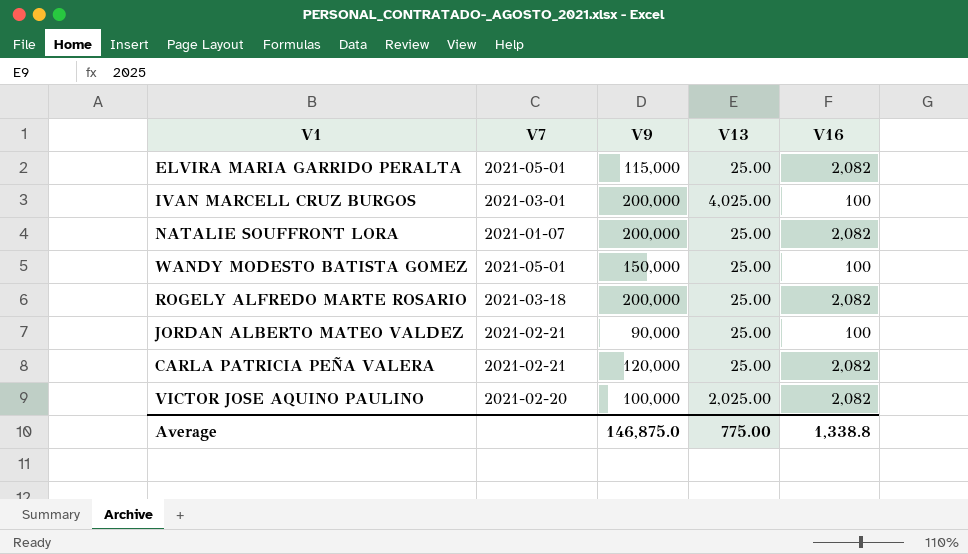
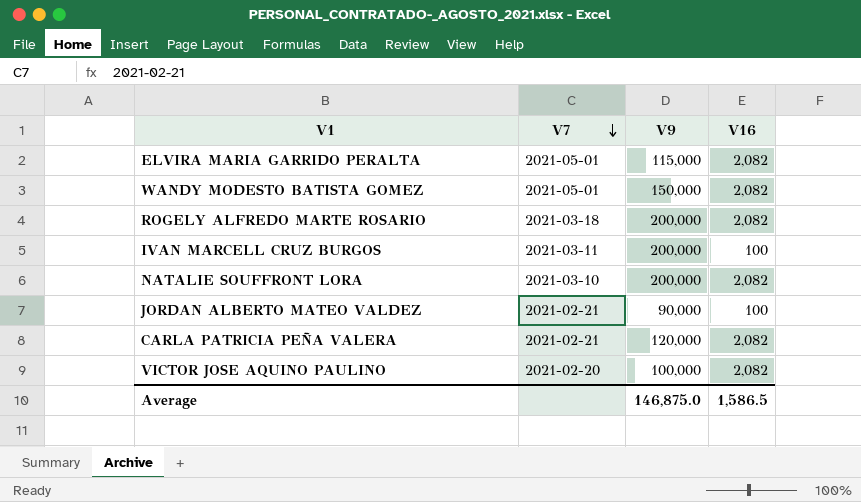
row order: none -> V7 descending
column V13 | position: 4 -> none
WANDY MODESTO BATISTA GOMEZ | V16: 100 -> 2,082
IVAN MARCELL CRUZ BURGOS | V7: 2021-03-01 -> 2021-03-11
NATALIE SOUFFRONT LORA | V7: 2021-01-07 -> 2021-03-10
Average | V16: 1,338.8 -> 1,586.5

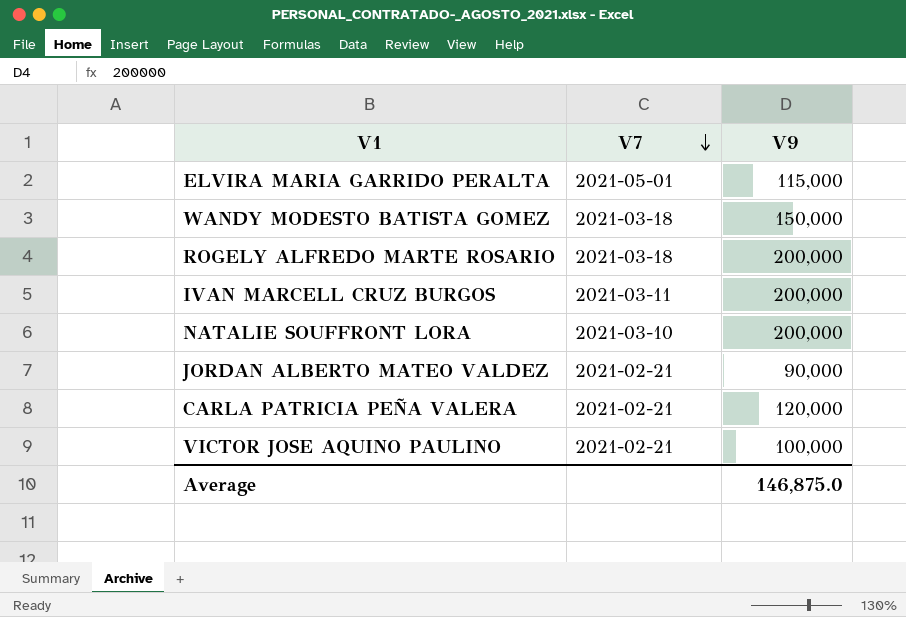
column V16 | position: 4 -> none
WANDY MODESTO BATISTA GOMEZ | V7: 2021-05-01 -> 2021-03-18
VICTOR JOSE AQUINO PAULINO | V7: 2021-02-20 -> 2021-02-21

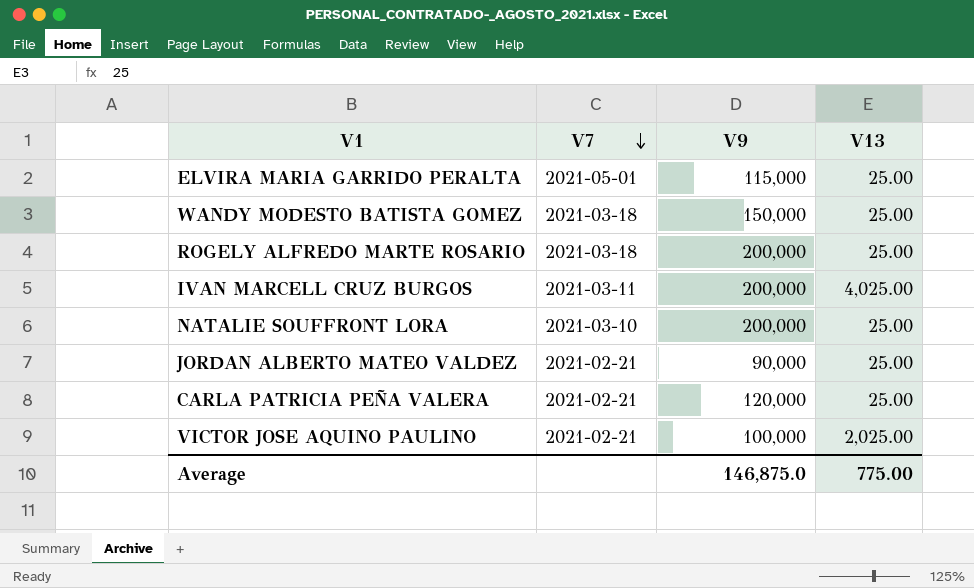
column V13 | position: none -> 4

